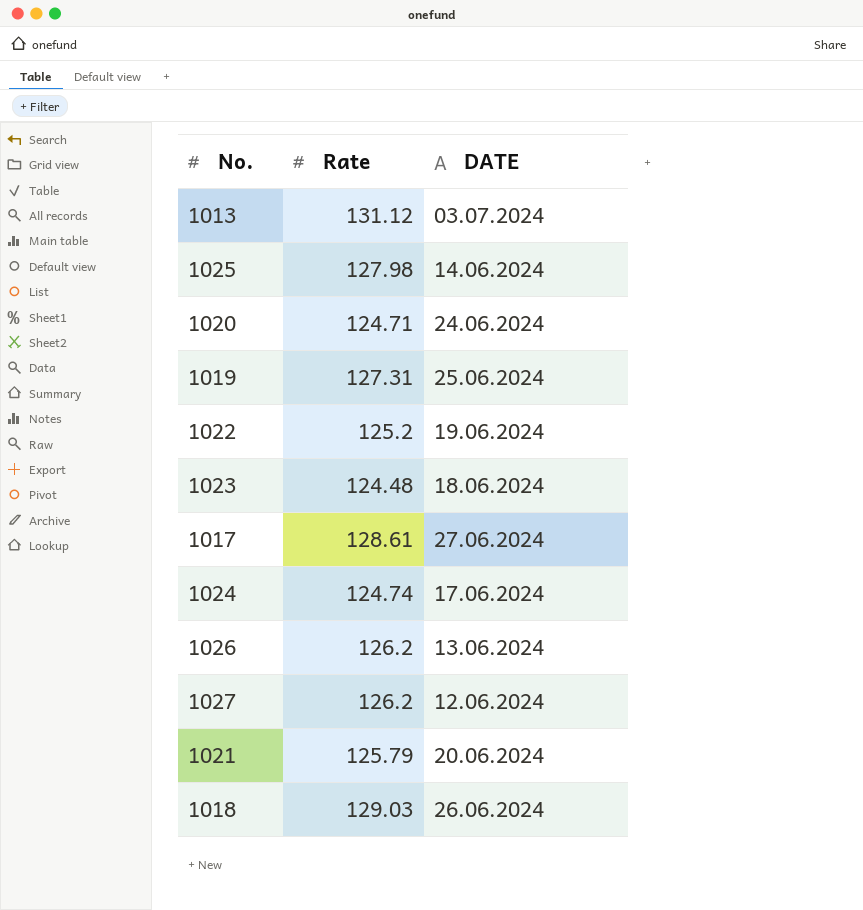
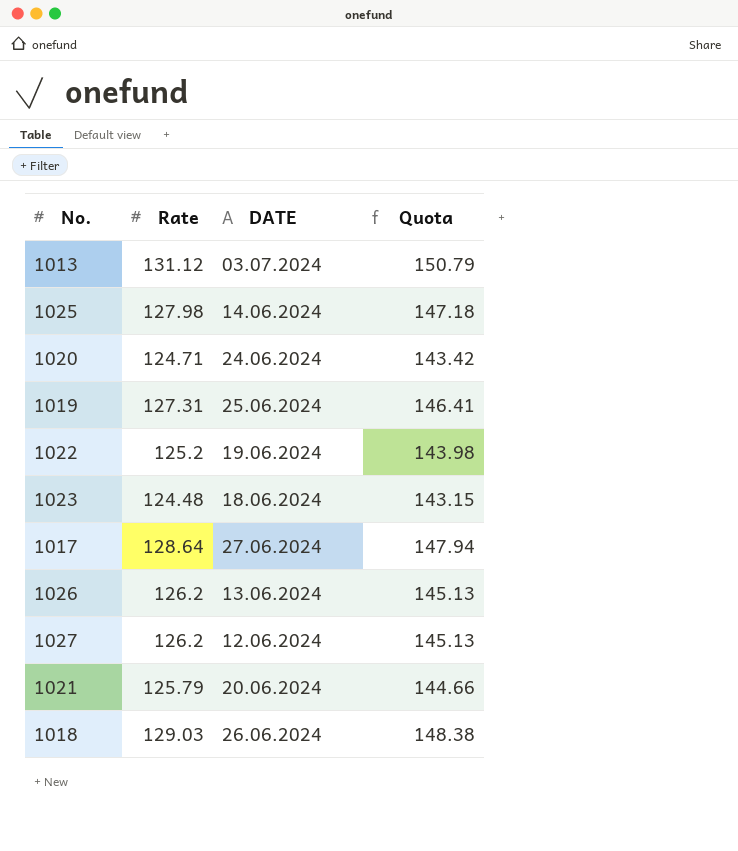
column Quota | formula: none -> [Rate] * 1.15
row 1024: 124.74 | 17.06.2024 -> none
1017 | Rate: 128.61 -> 128.64

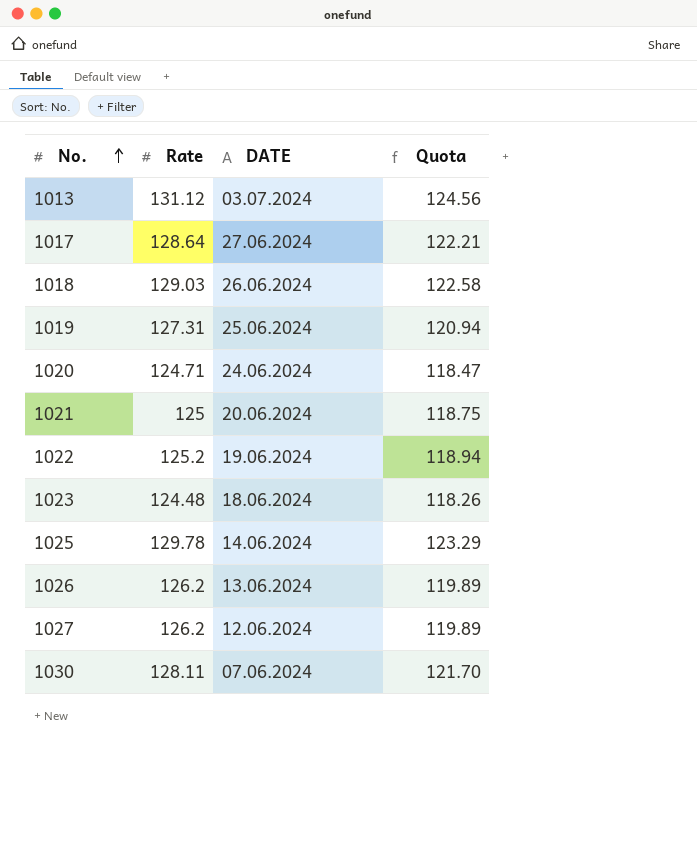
row order: none -> No. ascending
column Quota | formula: [Rate] * 1.15 -> [Rate] * 0.95
1021 | Rate: 125.79 -> 125
1025 | Rate: 127.98 -> 129.78
row 1030: none -> 128.11 | 07.06.2024 | 121.70

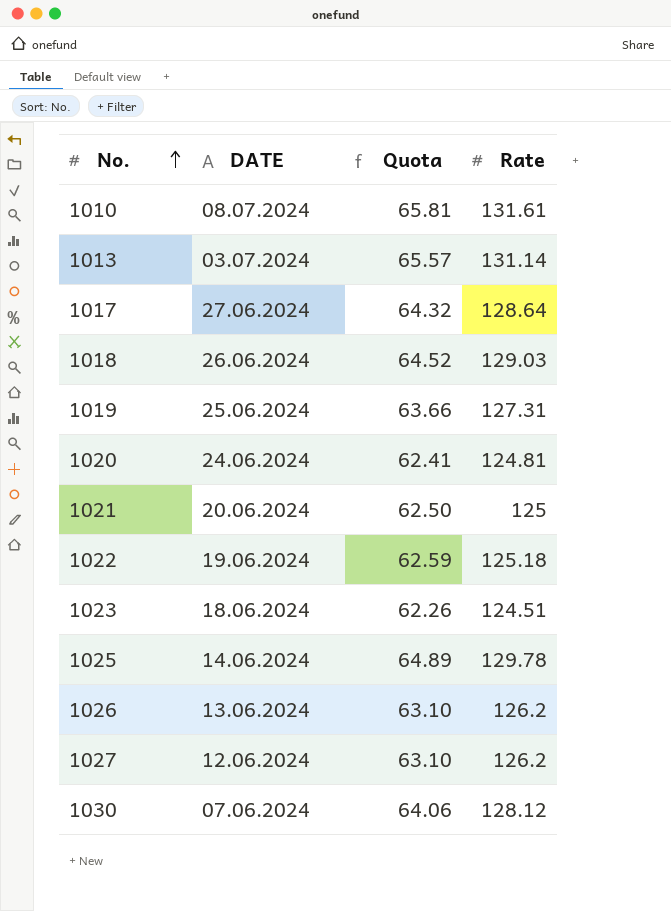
column Quota | formula: [Rate] * 0.95 -> [Rate] * 0.5
column Rate | position: 2 -> 4
row 1010: none -> 08.07.2024 | 65.81 | 131.61
1013 | Rate: 131.12 -> 131.14
1020 | Rate: 124.71 -> 124.81
1022 | Rate: 125.2 -> 125.18
1023 | Rate: 124.48 -> 124.51
1030 | Rate: 128.11 -> 128.12

